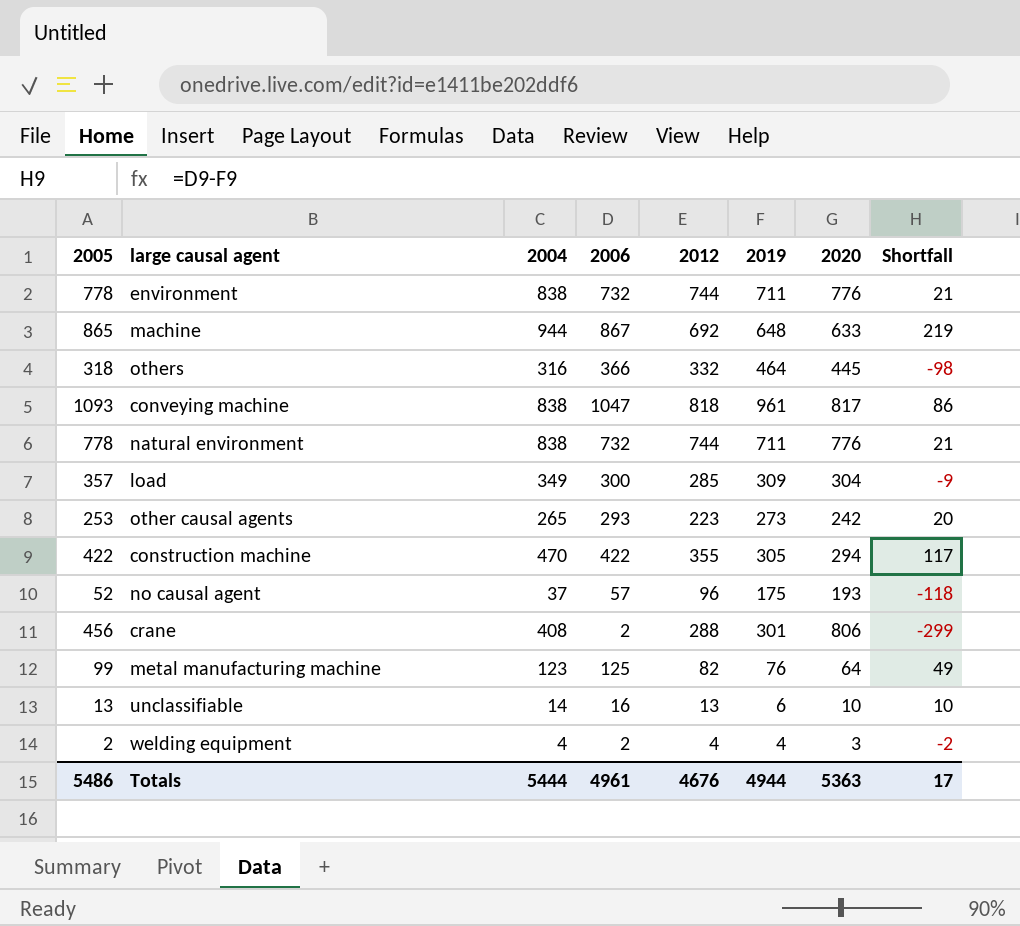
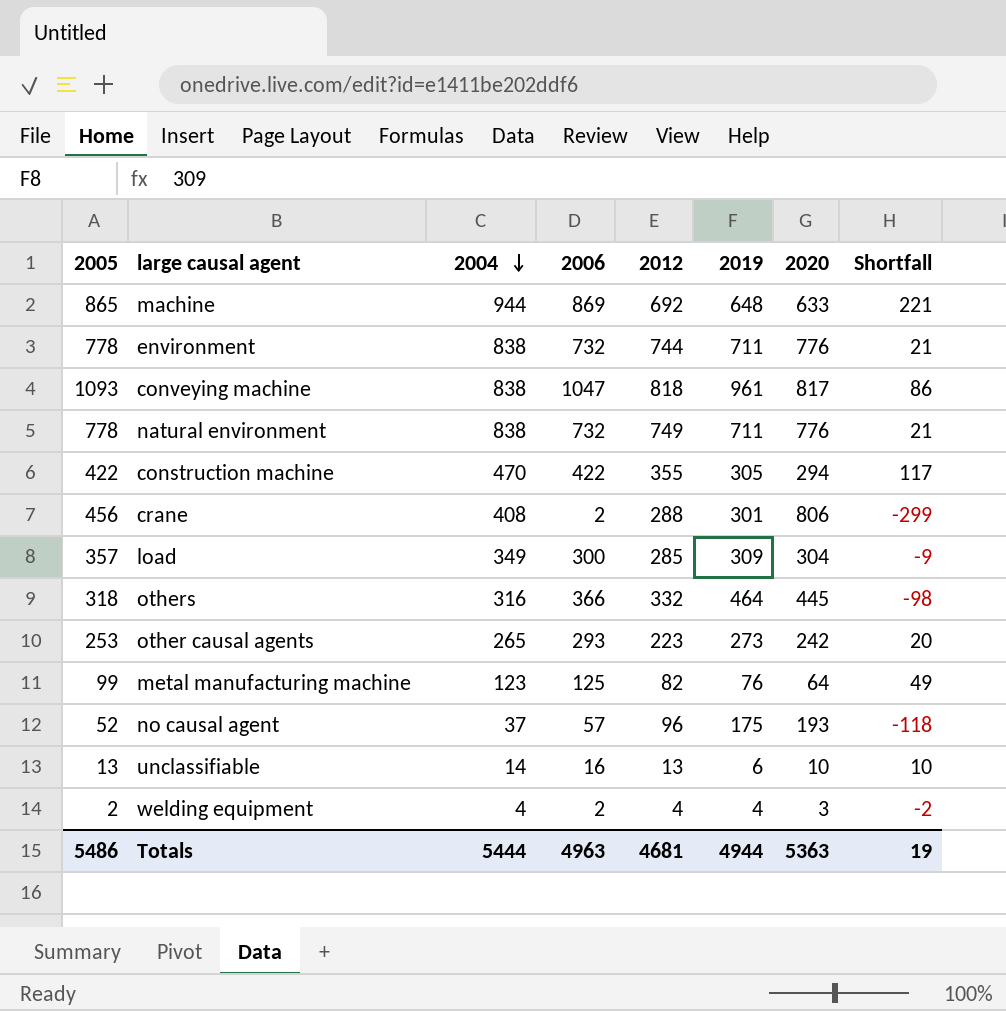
row order: none -> 2004 descending
machine | 2006: 867 -> 869
machine | Shortfall: 219 -> 221
natural environment | 2012: 744 -> 749
Totals | 2006: 4961 -> 4963
Totals | 2012: 4676 -> 4681
Totals | Shortfall: 17 -> 19

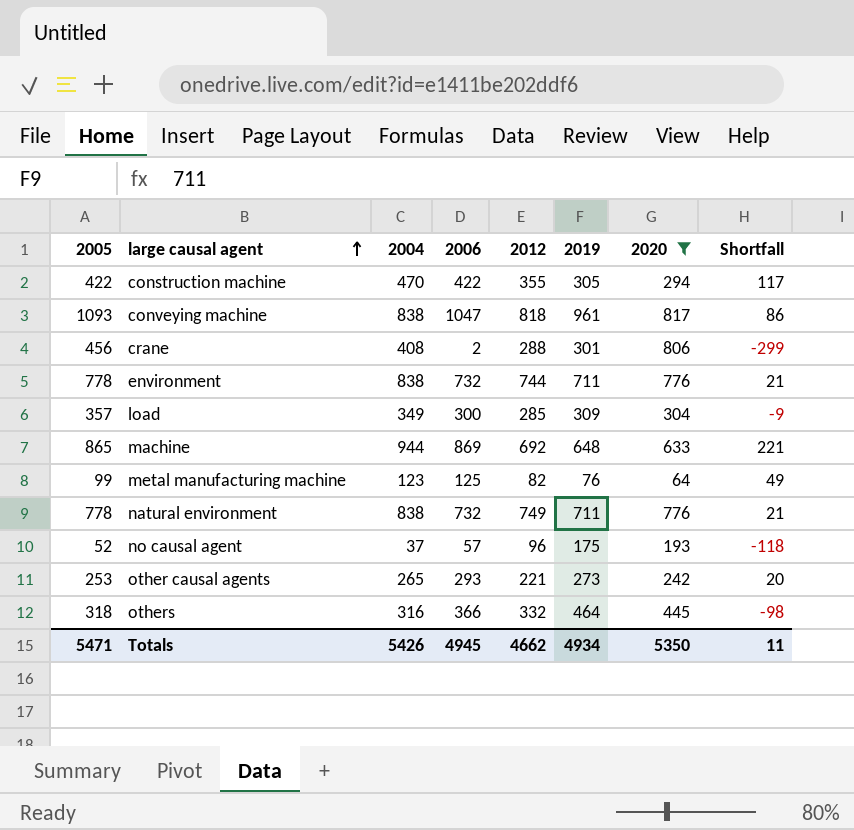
filter: none -> 2020 >= 64
row order: 2004 descending -> large causal agent ascending
other causal agents | 2012: 223 -> 221
Totals | 2005: 5486 -> 5471
Totals | 2004: 5444 -> 5426
Totals | 2006: 4963 -> 4945
Totals | 2012: 4681 -> 4662
Totals | 2019: 4944 -> 4934
Totals | 2020: 5363 -> 5350
Totals | Shortfall: 19 -> 11

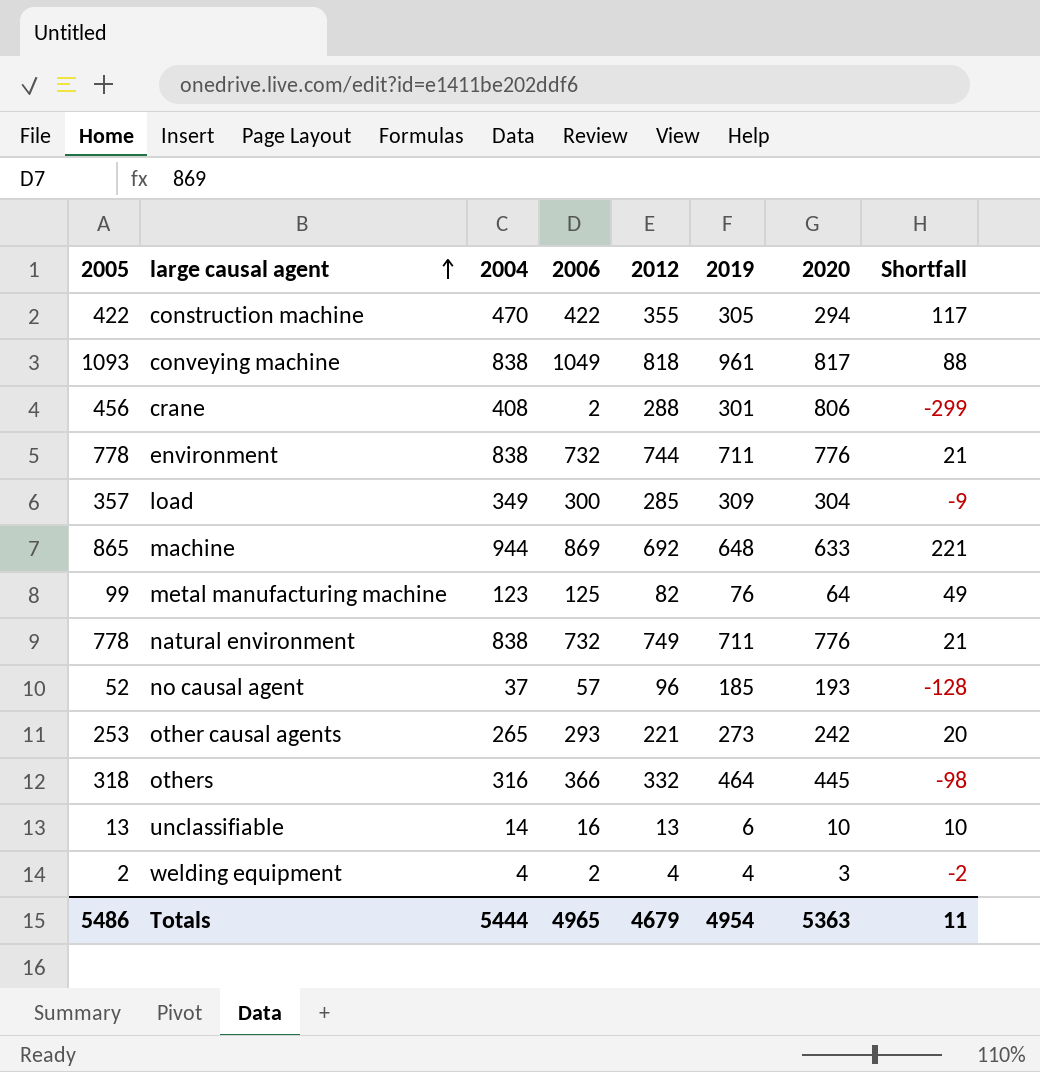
filter: 2020 >= 64 -> none
conveying machine | 2006: 1047 -> 1049
conveying machine | Shortfall: 86 -> 88
no causal agent | 2019: 175 -> 185
no causal agent | Shortfall: -118 -> -128
Totals | 2005: 5471 -> 5486
Totals | 2004: 5426 -> 5444
Totals | 2006: 4945 -> 4965
Totals | 2012: 4662 -> 4679
Totals | 2019: 4934 -> 4954
Totals | 2020: 5350 -> 5363

